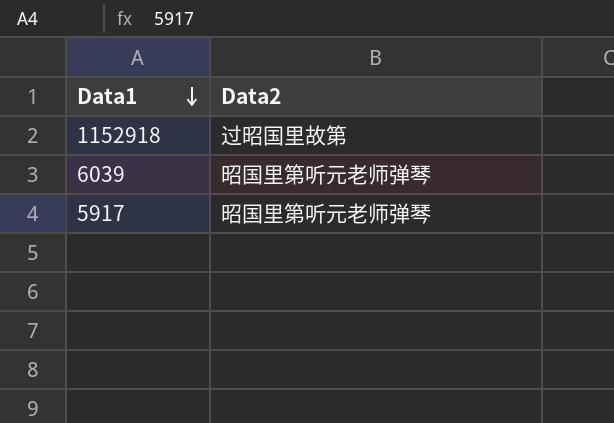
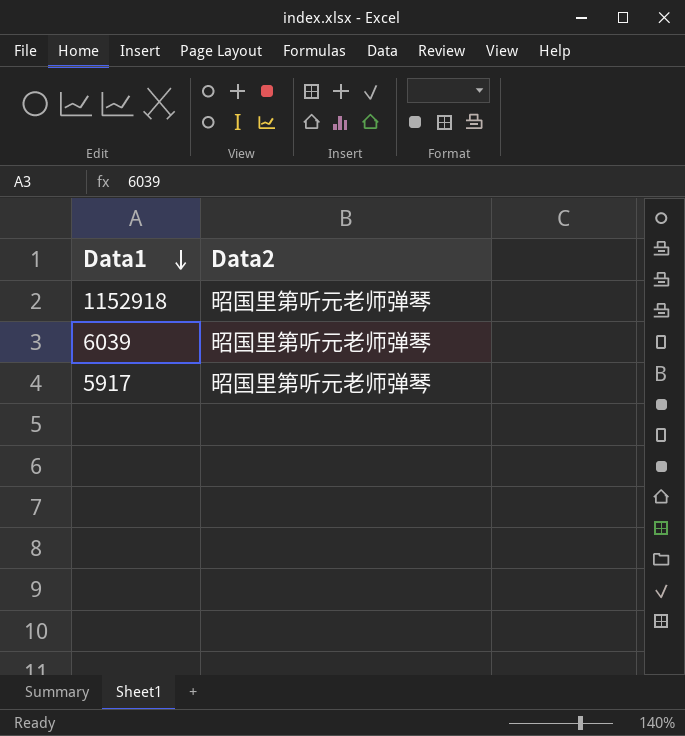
1152918 | Data2: 过昭国里故第 -> 昭国里第听元老师弹琴

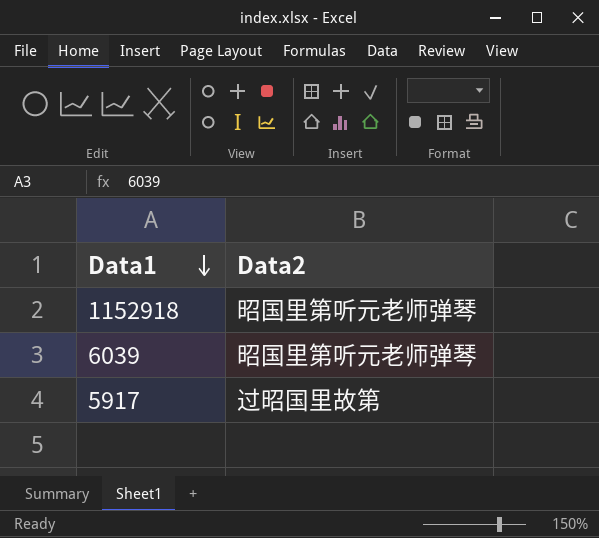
5917 | Data2: 昭国里第听元老师弹琴 -> 过昭国里故第

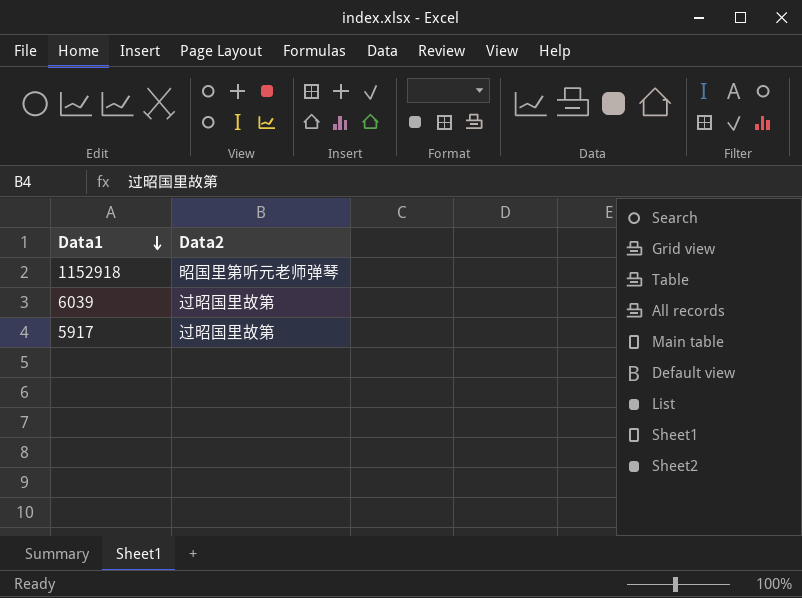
6039 | Data2: 昭国里第听元老师弹琴 -> 过昭国里故第

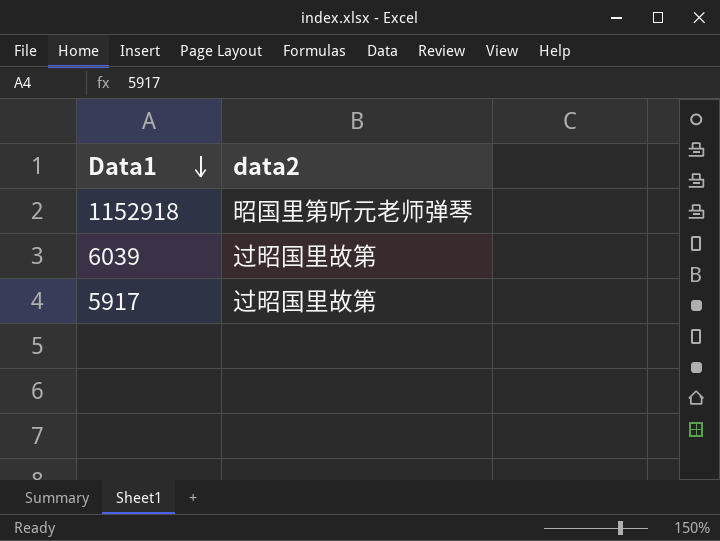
column name: Data2 -> data2

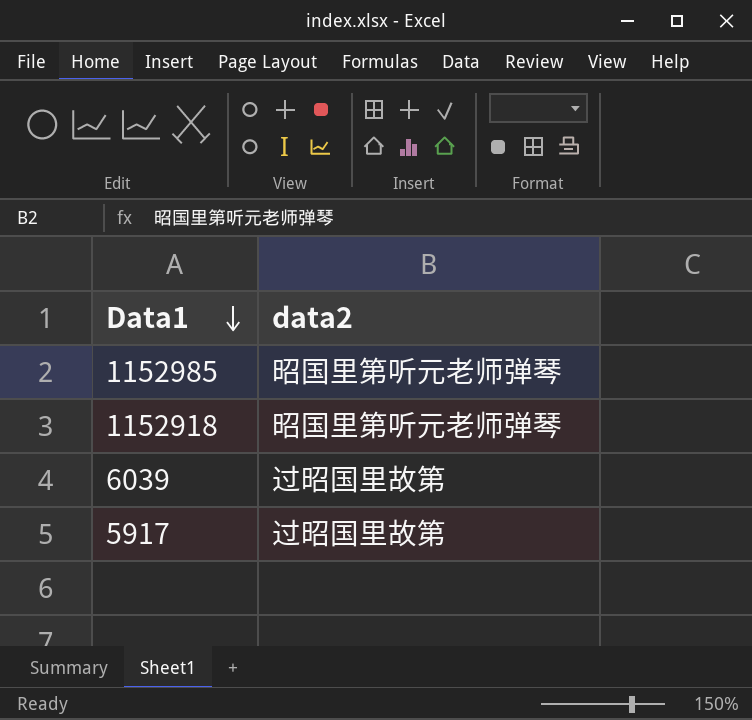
row 1152985: none -> 昭国里第听元老师弹琴

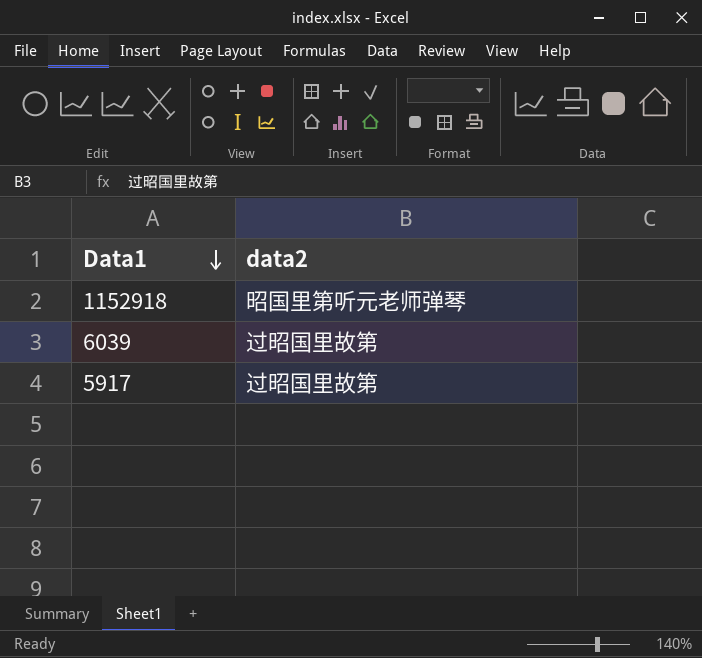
row 1152985: 昭国里第听元老师弹琴 -> none

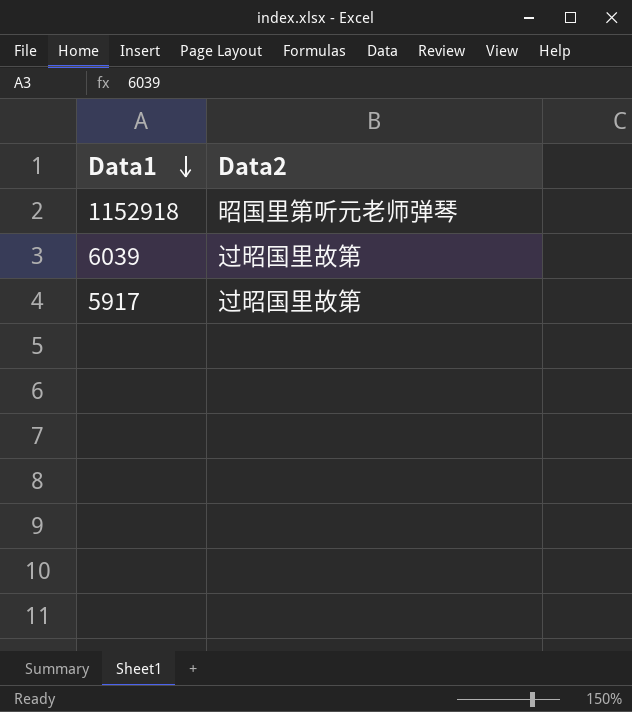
column name: data2 -> Data2

